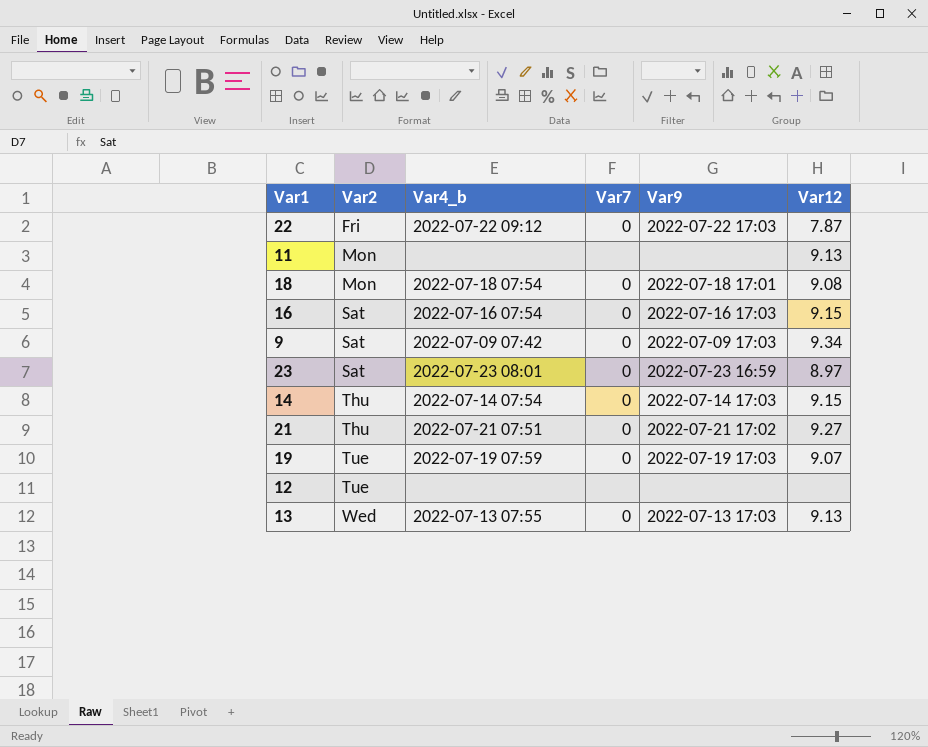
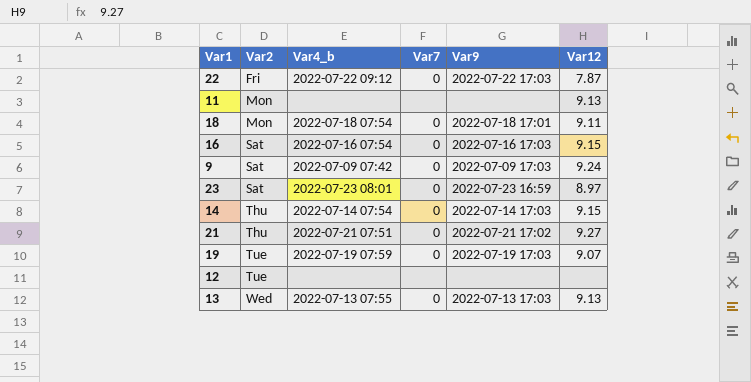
18 | Var12: 9.08 -> 9.11
9 | Var12: 9.34 -> 9.24

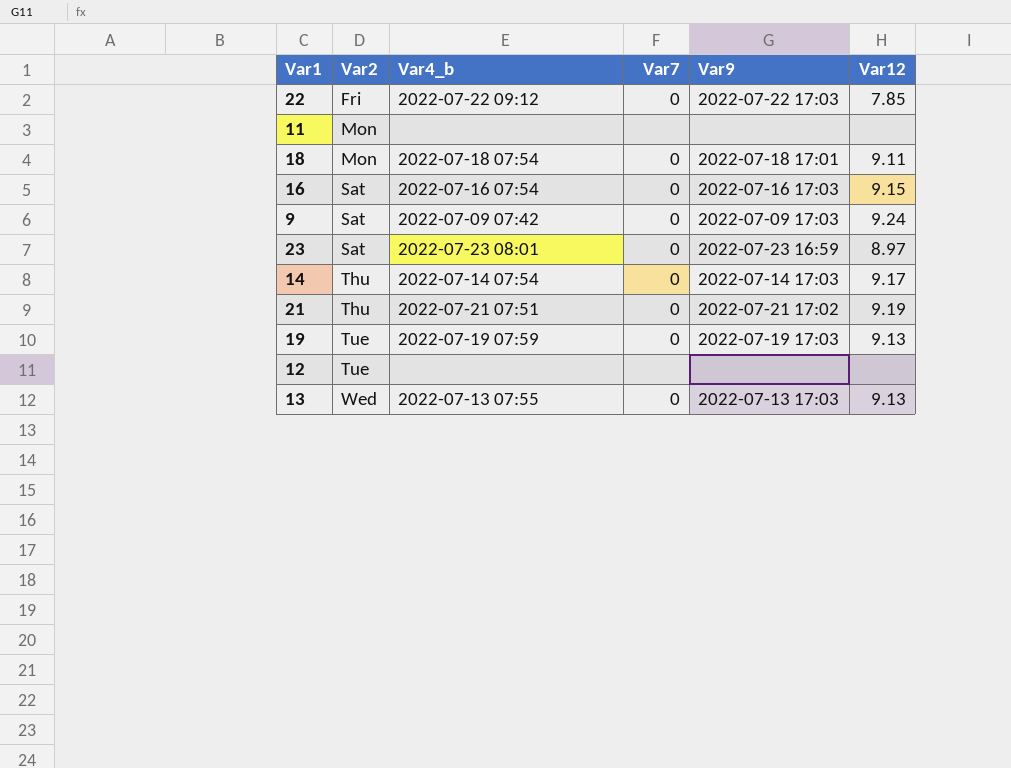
22 | Var12: 7.87 -> 7.85
11 | Var12: 9.13 -> none
14 | Var12: 9.15 -> 9.17
21 | Var12: 9.27 -> 9.19
19 | Var12: 9.07 -> 9.13

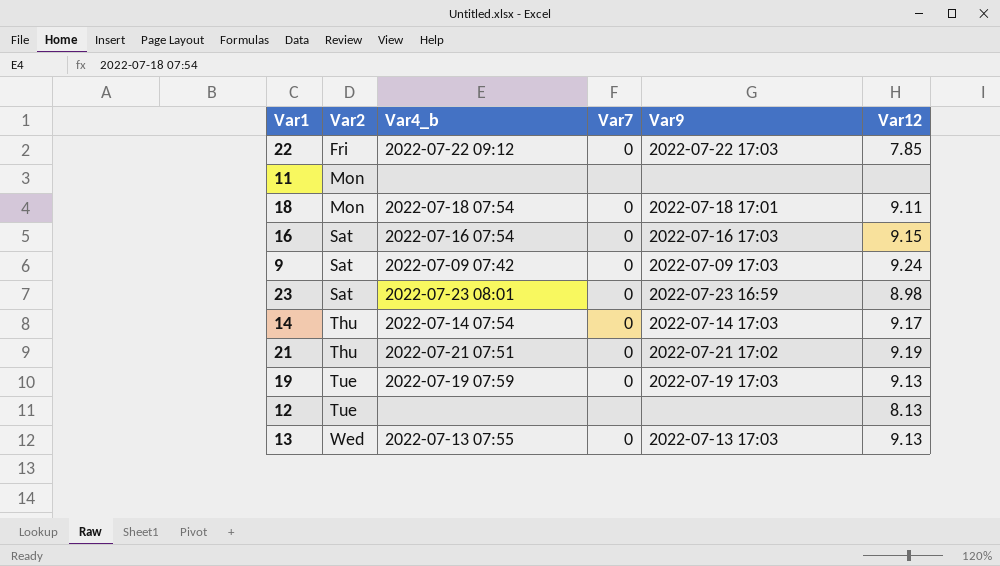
23 | Var12: 8.97 -> 8.98
12 | Var12: none -> 8.13

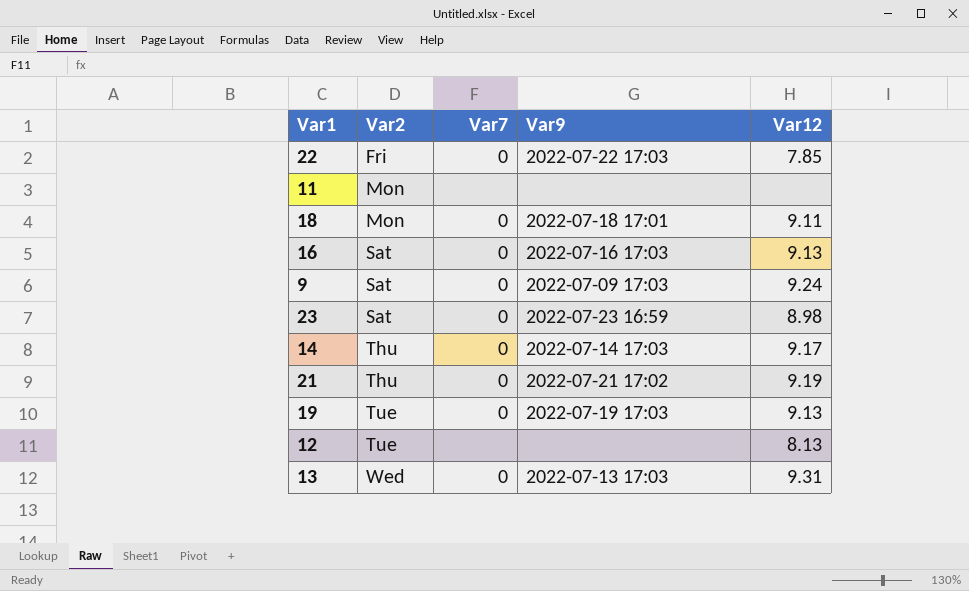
column Var4_b | position: 3 -> none
16 | Var12: 9.15 -> 9.13
13 | Var12: 9.13 -> 9.31

